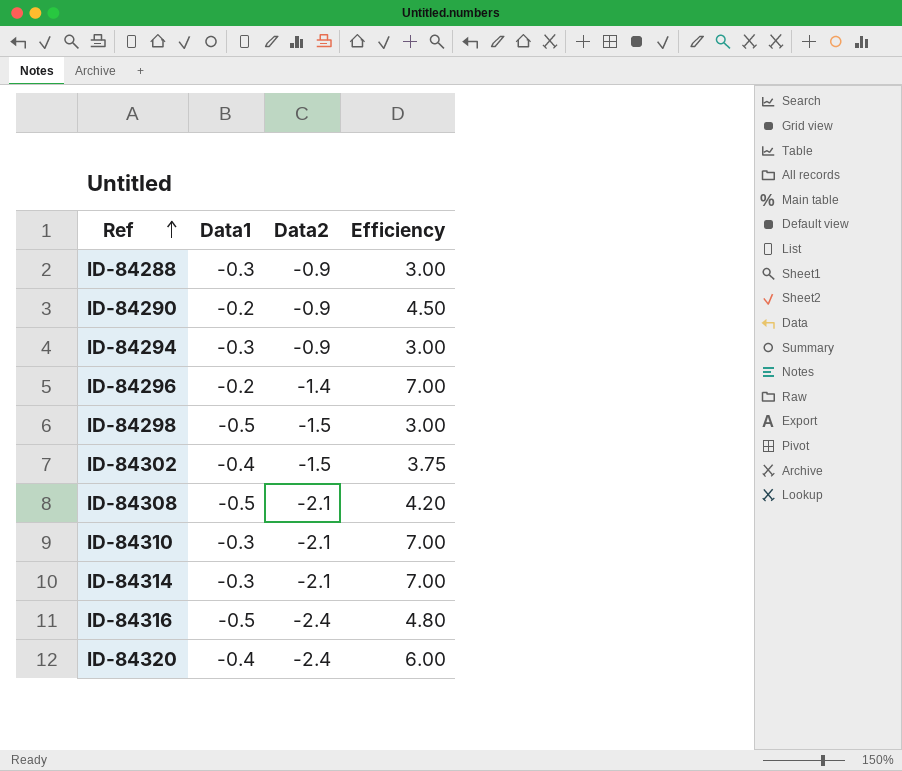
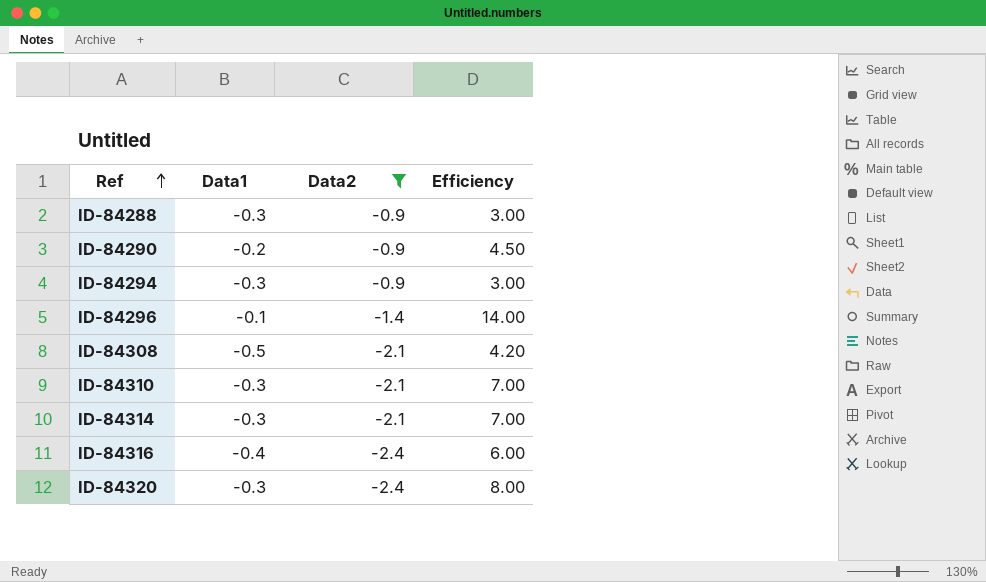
filter: none -> Data2 != -1.5
ID-84296 | Data1: -0.2 -> -0.1
ID-84296 | Efficiency: 7.00 -> 14.00
ID-84316 | Data1: -0.5 -> -0.4
ID-84316 | Efficiency: 4.80 -> 6.00
ID-84320 | Data1: -0.4 -> -0.3
ID-84320 | Efficiency: 6.00 -> 8.00

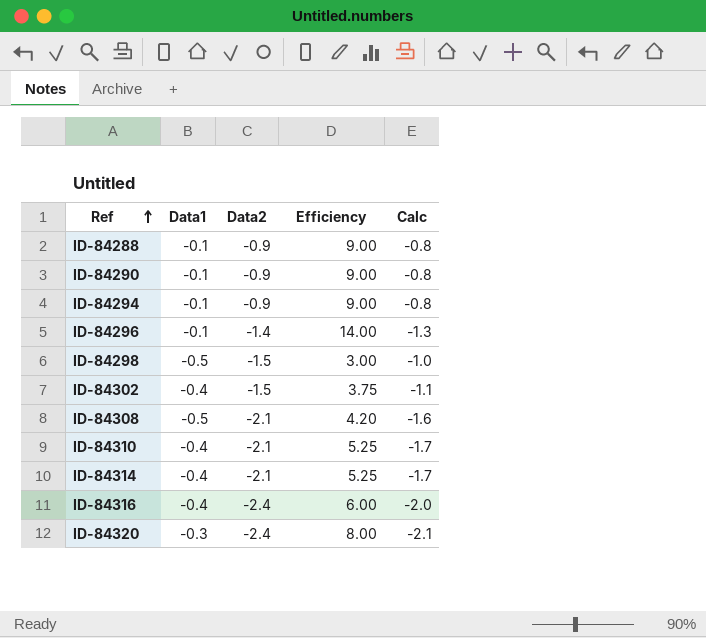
filter: Data2 != -1.5 -> none
column Calc | formula: none -> [Data2] - [Data1]
ID-84288 | Data1: -0.3 -> -0.1
ID-84288 | Efficiency: 3.00 -> 9.00
ID-84290 | Data1: -0.2 -> -0.1
ID-84290 | Efficiency: 4.50 -> 9.00
ID-84294 | Data1: -0.3 -> -0.1
ID-84294 | Efficiency: 3.00 -> 9.00
ID-84310 | Data1: -0.3 -> -0.4
ID-84310 | Efficiency: 7.00 -> 5.25
ID-84314 | Data1: -0.3 -> -0.4
ID-84314 | Efficiency: 7.00 -> 5.25

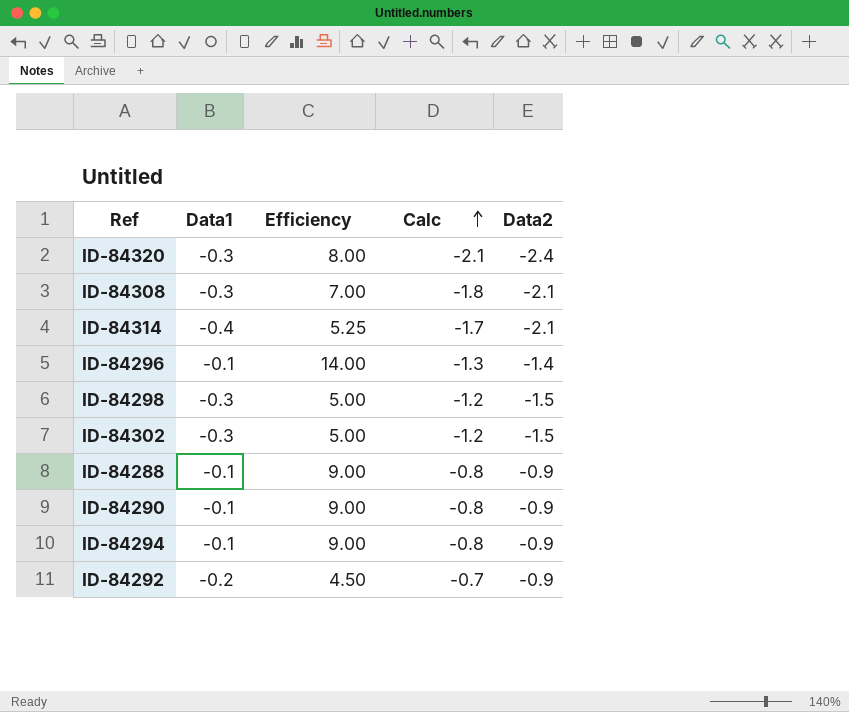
row order: Ref ascending -> Calc ascending
column Data2 | position: 3 -> 5
row ID-84310: -0.4 | -2.1 | 5.25 | -1.7 -> none
row ID-84316: -0.4 | -2.4 | 6.00 | -2.0 -> none
ID-84308 | Data1: -0.5 -> -0.3
ID-84308 | Efficiency: 4.20 -> 7.00
ID-84308 | Calc: -1.6 -> -1.8
ID-84298 | Data1: -0.5 -> -0.3
ID-84298 | Efficiency: 3.00 -> 5.00
ID-84298 | Calc: -1.0 -> -1.2
ID-84302 | Data1: -0.4 -> -0.3
ID-84302 | Efficiency: 3.75 -> 5.00
ID-84302 | Calc: -1.1 -> -1.2
row ID-84292: none -> -0.2 | 4.50 | -0.7 | -0.9

